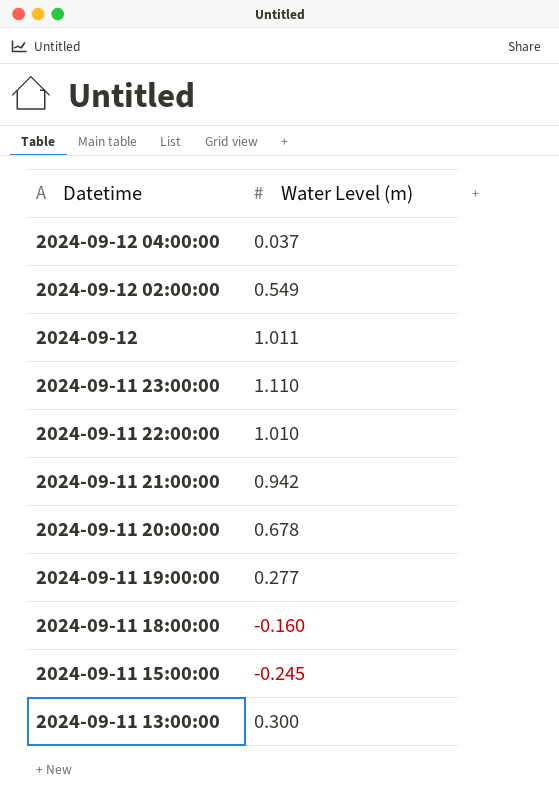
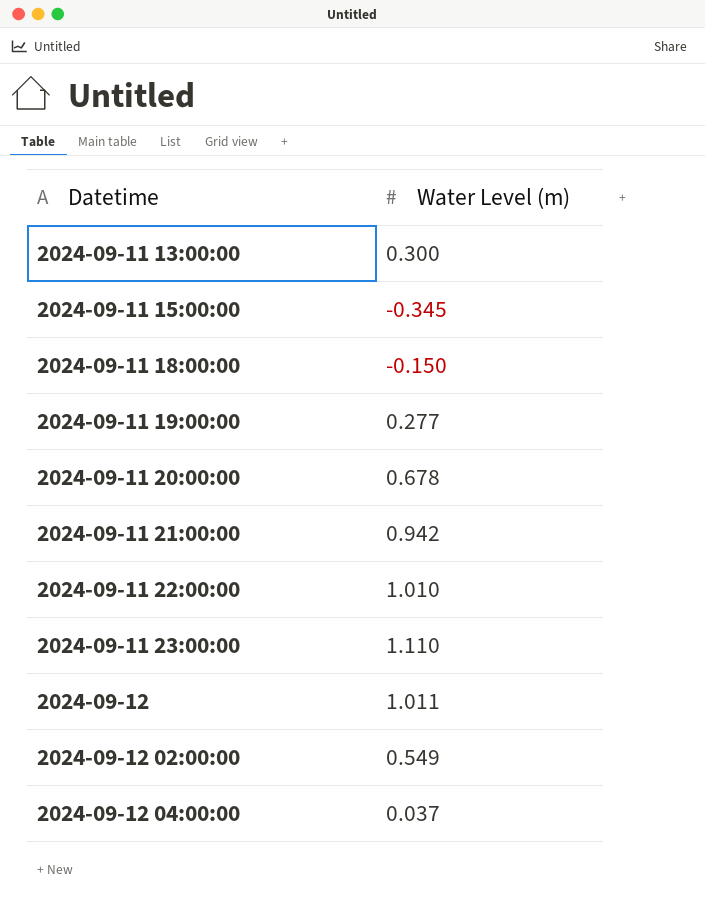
row order: Datetime descending -> Datetime ascending
2024-09-11 15:00:00 | Water Level (m): -0.245 -> -0.345
2024-09-11 18:00:00 | Water Level (m): -0.160 -> -0.150

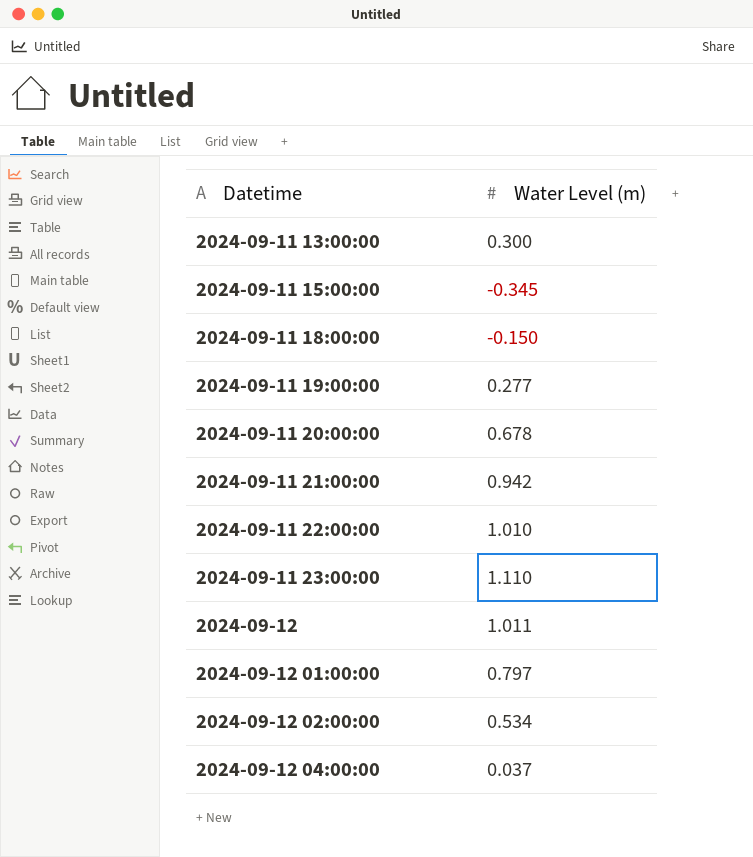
row 2024-09-12 01:00:00: none -> 0.797
2024-09-12 02:00:00 | Water Level (m): 0.549 -> 0.534

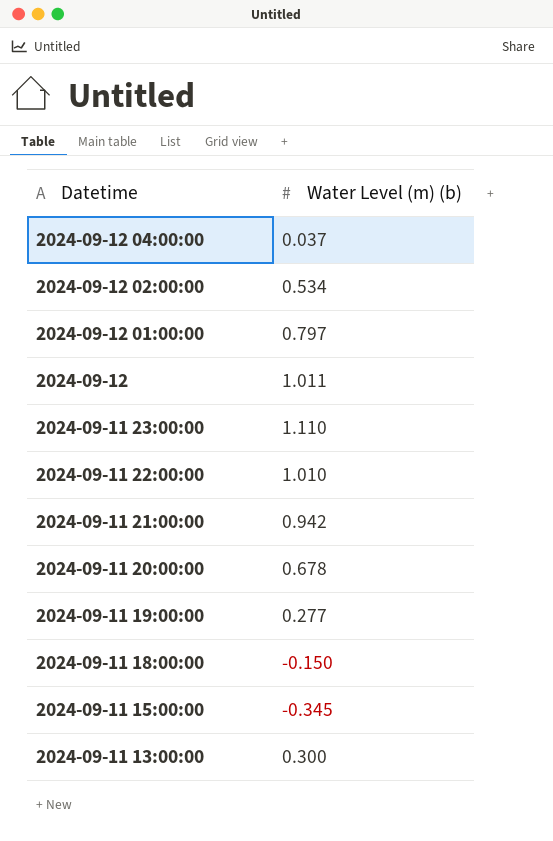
row order: Datetime ascending -> Datetime descending
column name: Water Level (m) -> Water Level (m) (b)

